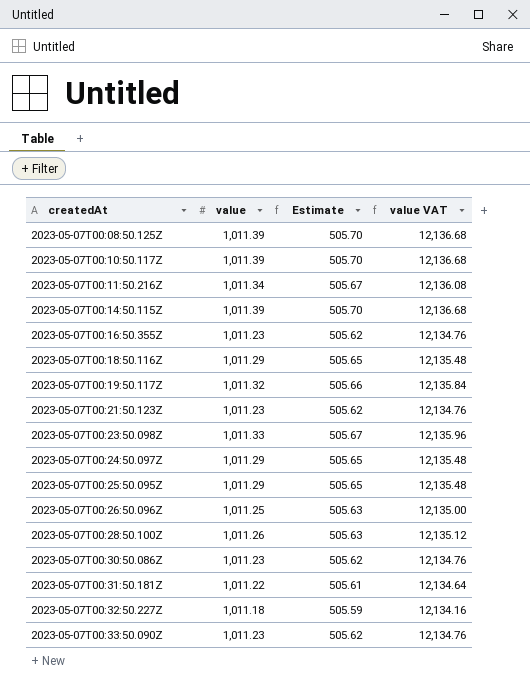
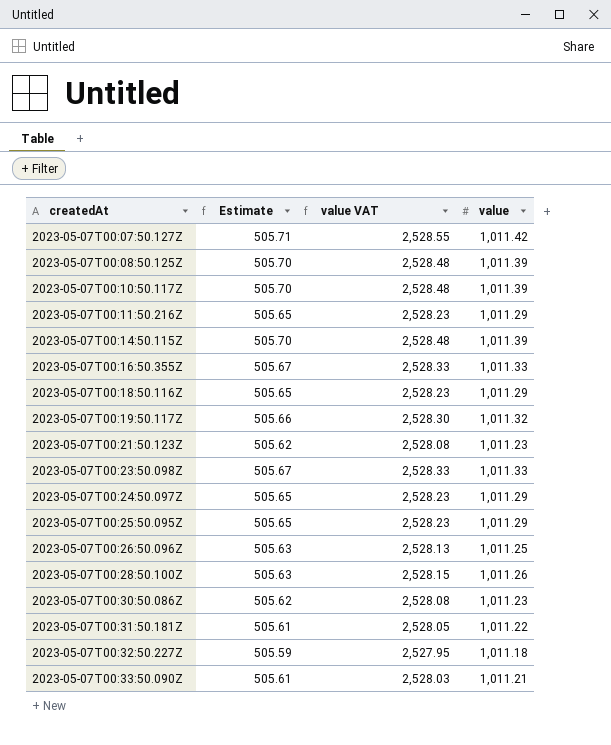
column value VAT | formula: [value] * 12 -> [value] * 2.5
column value | position: 2 -> 4
row 2023-05-07T00:07:50.127Z: none -> 505.71 | 2,528.55 | 1,011.42
2023-05-07T00:11:50.216Z | Estimate: 505.67 -> 505.65
2023-05-07T00:11:50.216Z | value: 1,011.34 -> 1,011.29
2023-05-07T00:16:50.355Z | Estimate: 505.62 -> 505.67
2023-05-07T00:16:50.355Z | value: 1,011.23 -> 1,011.33
2023-05-07T00:33:50.090Z | Estimate: 505.62 -> 505.61
2023-05-07T00:33:50.090Z | value: 1,011.23 -> 1,011.21

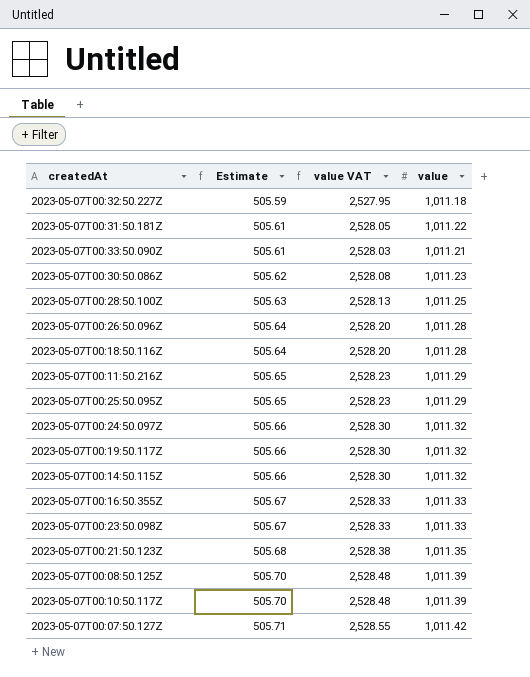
row order: createdAt ascending -> Estimate ascending
2023-05-07T00:28:50.100Z | value VAT: 2,528.15 -> 2,528.13
2023-05-07T00:28:50.100Z | value: 1,011.26 -> 1,011.25
2023-05-07T00:26:50.096Z | Estimate: 505.63 -> 505.64
2023-05-07T00:26:50.096Z | value VAT: 2,528.13 -> 2,528.20
2023-05-07T00:26:50.096Z | value: 1,011.25 -> 1,011.28
2023-05-07T00:18:50.116Z | Estimate: 505.65 -> 505.64
2023-05-07T00:18:50.116Z | value VAT: 2,528.23 -> 2,528.20
2023-05-07T00:18:50.116Z | value: 1,011.29 -> 1,011.28
2023-05-07T00:24:50.097Z | Estimate: 505.65 -> 505.66
2023-05-07T00:24:50.097Z | value VAT: 2,528.23 -> 2,528.30
2023-05-07T00:24:50.097Z | value: 1,011.29 -> 1,011.32
2023-05-07T00:14:50.115Z | Estimate: 505.70 -> 505.66
2023-05-07T00:14:50.115Z | value VAT: 2,528.48 -> 2,528.30
2023-05-07T00:14:50.115Z | value: 1,011.39 -> 1,011.32
2023-05-07T00:21:50.123Z | Estimate: 505.62 -> 505.68
2023-05-07T00:21:50.123Z | value VAT: 2,528.08 -> 2,528.38
2023-05-07T00:21:50.123Z | value: 1,011.23 -> 1,011.35

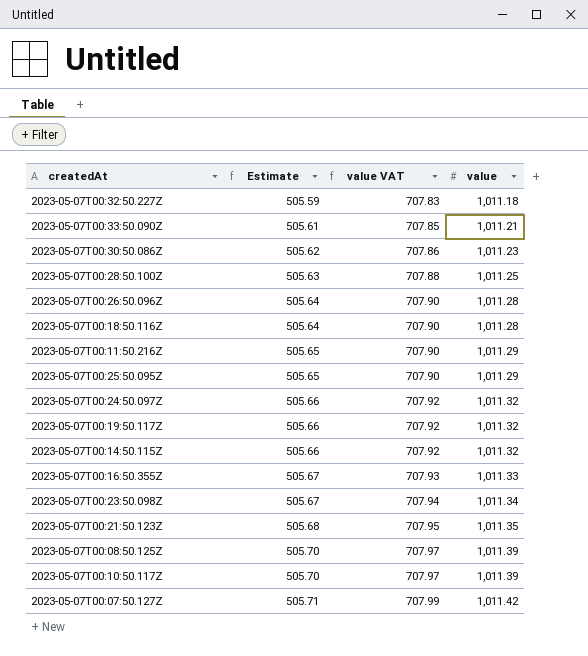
column value VAT | formula: [value] * 2.5 -> [value] * 0.7
row 2023-05-07T00:31:50.181Z: 505.61 | 2,528.05 | 1,011.22 -> none
2023-05-07T00:23:50.098Z | value: 1,011.33 -> 1,011.34

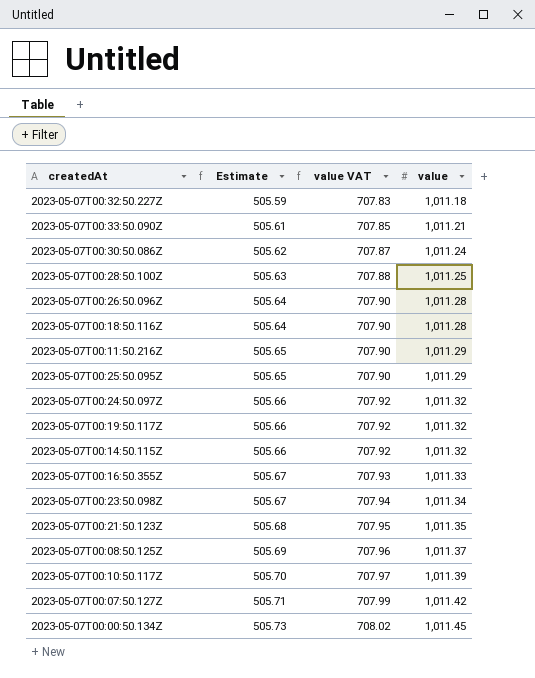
2023-05-07T00:30:50.086Z | value VAT: 707.86 -> 707.87
2023-05-07T00:30:50.086Z | value: 1,011.23 -> 1,011.24
2023-05-07T00:08:50.125Z | Estimate: 505.70 -> 505.69
2023-05-07T00:08:50.125Z | value VAT: 707.97 -> 707.96
2023-05-07T00:08:50.125Z | value: 1,011.39 -> 1,011.37
row 2023-05-07T00:00:50.134Z: none -> 505.73 | 708.02 | 1,011.45

